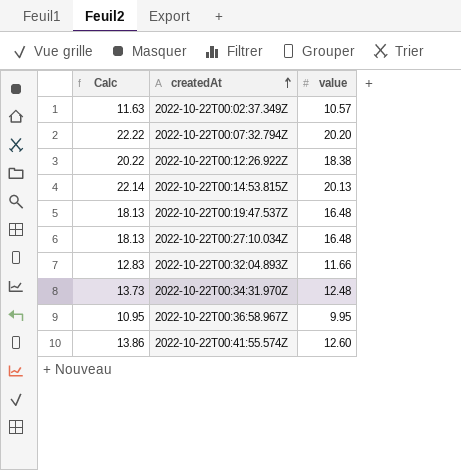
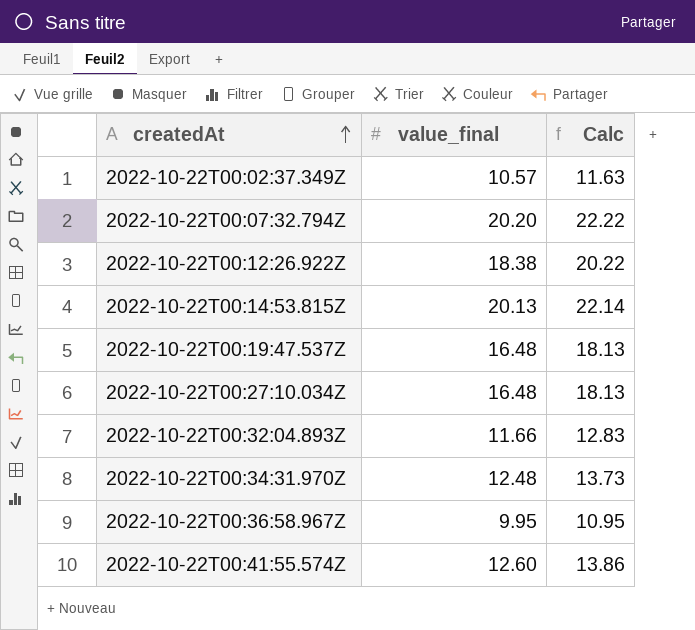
column name: value -> value_final
column Calc | position: 1 -> 3

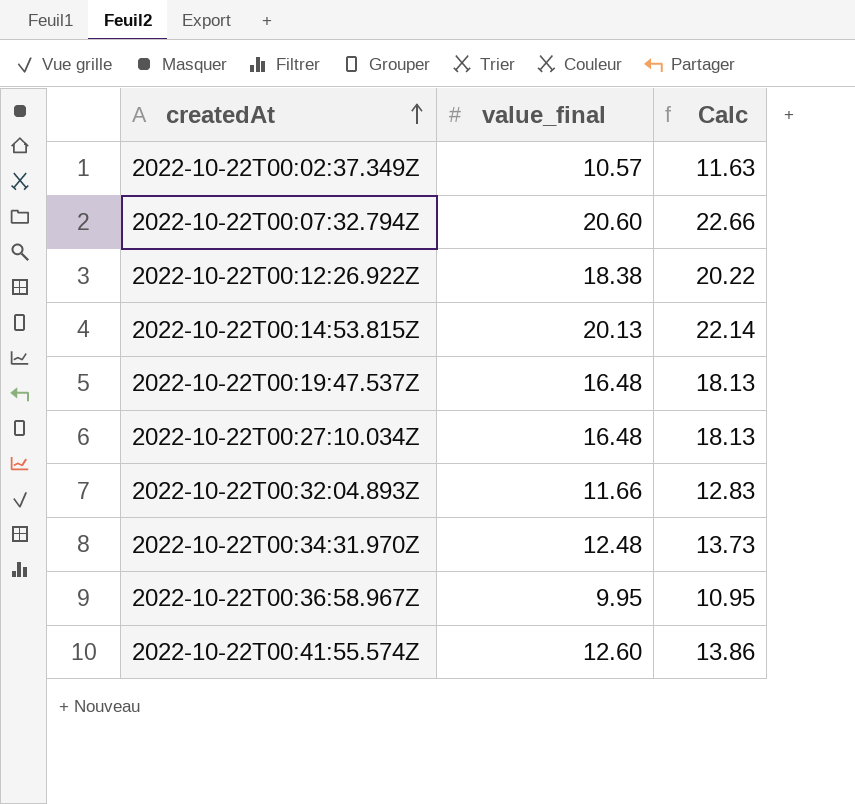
2022-10-22T00:07:32.794Z | value_final: 20.20 -> 20.60
2022-10-22T00:07:32.794Z | Calc: 22.22 -> 22.66

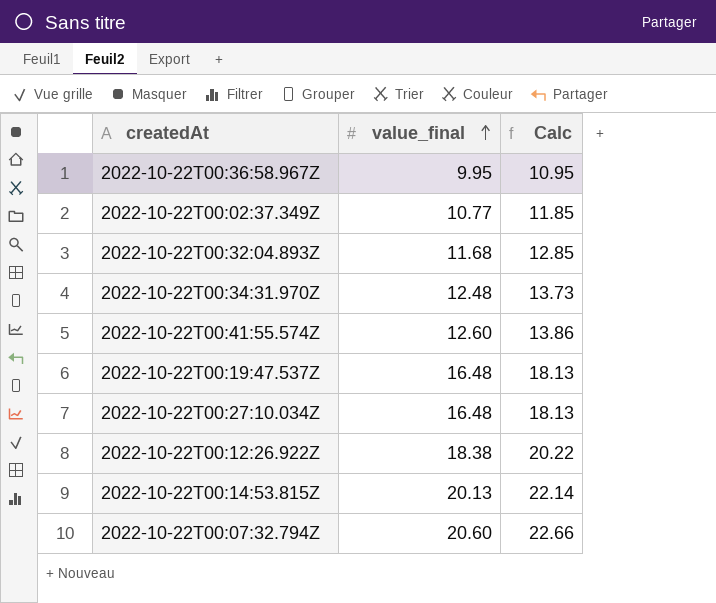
row order: createdAt ascending -> value_final ascending
2022-10-22T00:02:37.349Z | value_final: 10.57 -> 10.77
2022-10-22T00:02:37.349Z | Calc: 11.63 -> 11.85
2022-10-22T00:32:04.893Z | value_final: 11.66 -> 11.68
2022-10-22T00:32:04.893Z | Calc: 12.83 -> 12.85

